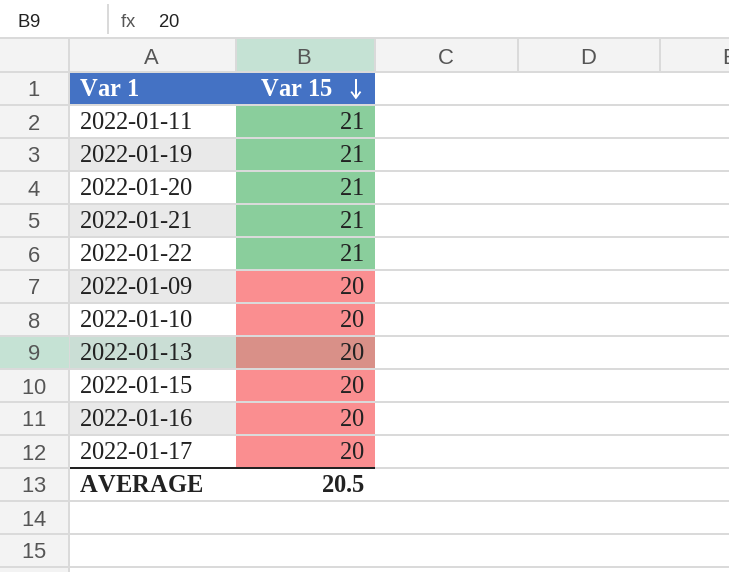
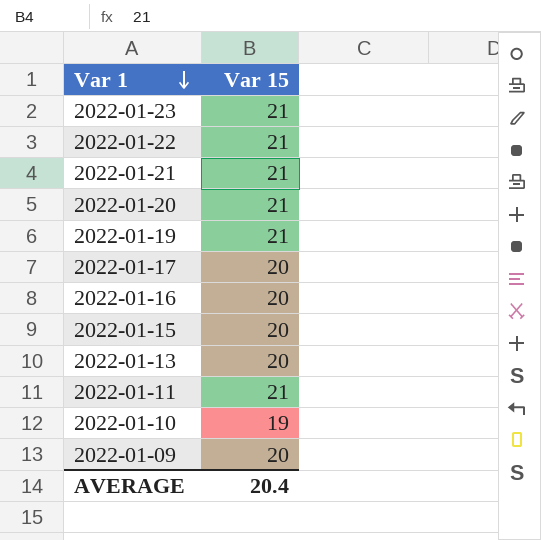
row order: Var 15 descending -> Var 1 descending
row 2022-01-23: none -> 21
2022-01-10 | Var 15: 20 -> 19
AVERAGE | Var 15: 20.5 -> 20.4

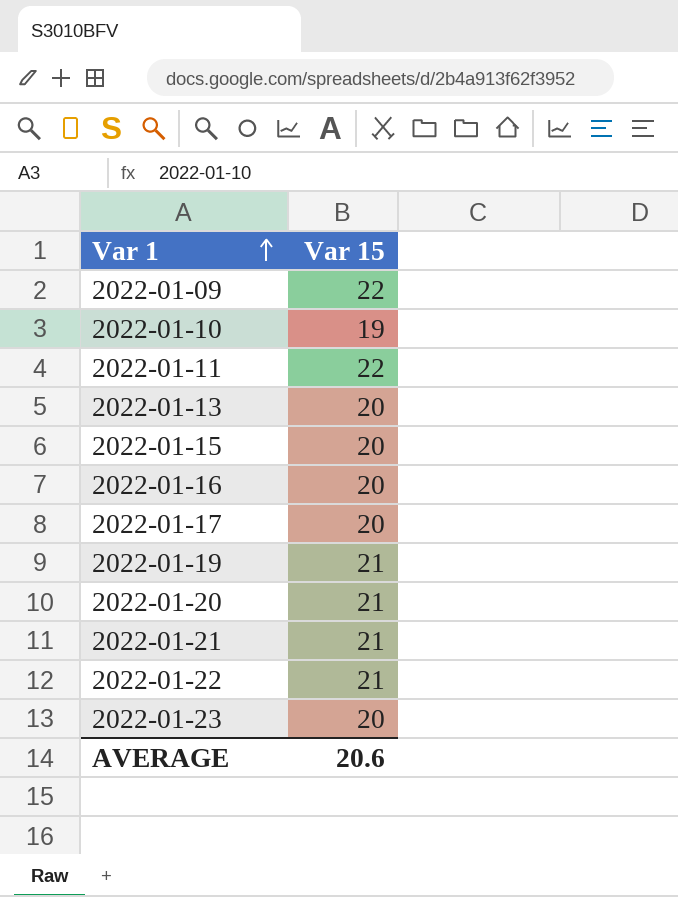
row order: Var 1 descending -> Var 1 ascending
2022-01-09 | Var 15: 20 -> 22
2022-01-11 | Var 15: 21 -> 22
2022-01-23 | Var 15: 21 -> 20
AVERAGE | Var 15: 20.4 -> 20.6

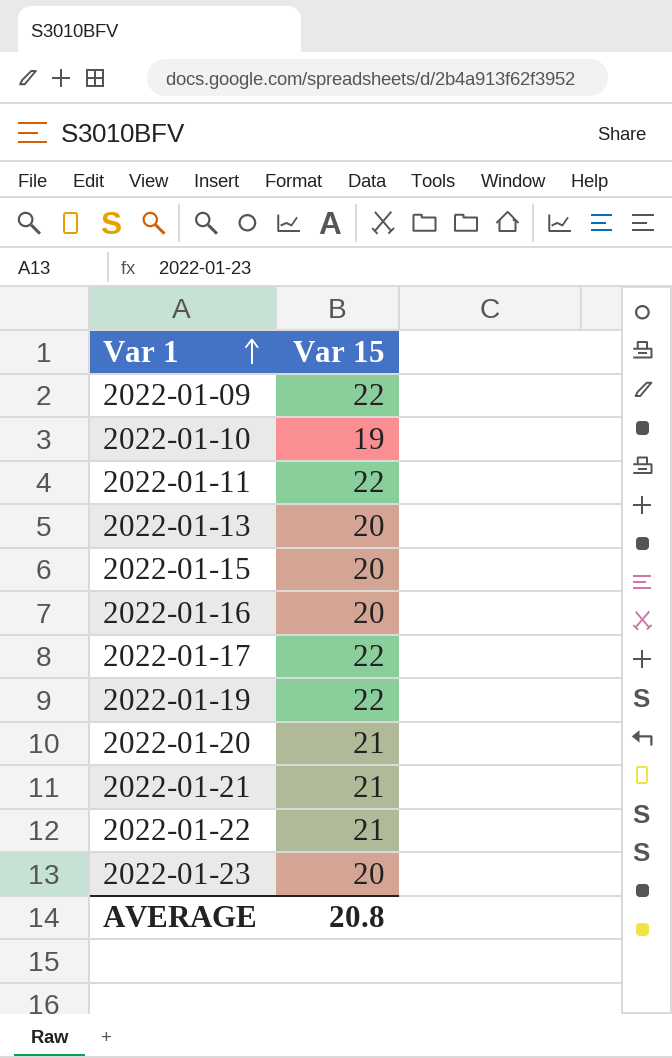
2022-01-17 | Var 15: 20 -> 22
2022-01-19 | Var 15: 21 -> 22
AVERAGE | Var 15: 20.6 -> 20.8

